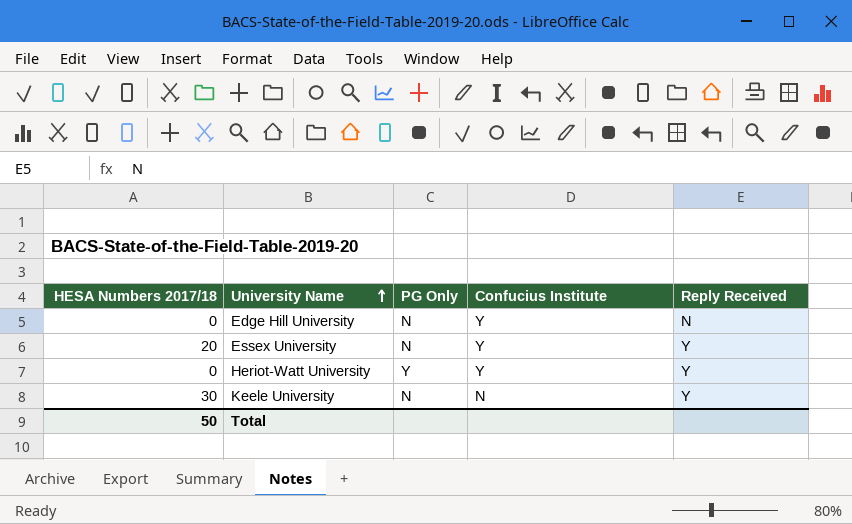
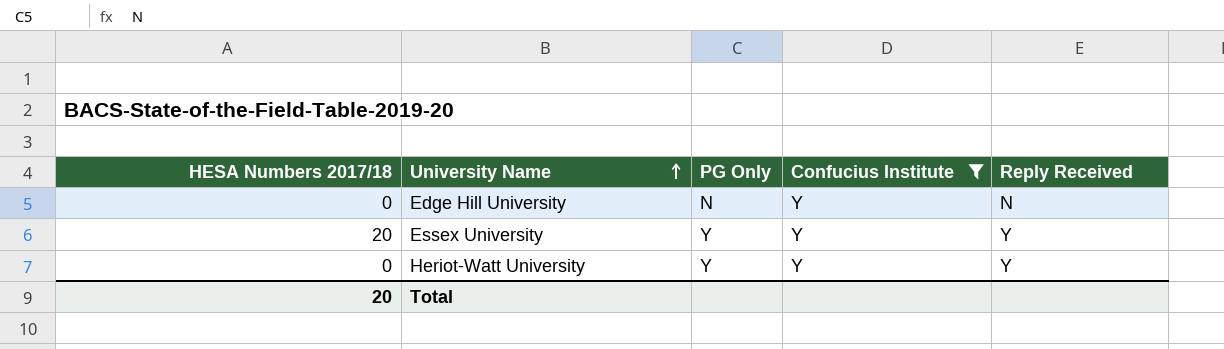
filter: none -> Confucius Institute = Y
Essex University | PG Only: N -> Y
Total | HESA Numbers 2017/18: 50 -> 20

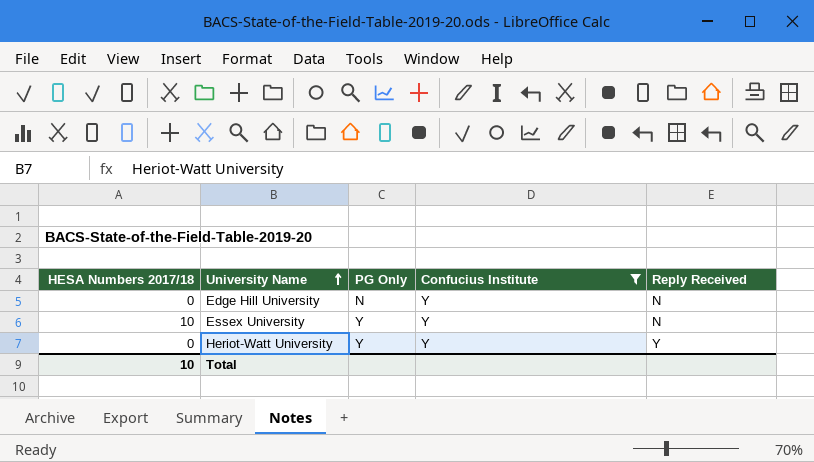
Essex University | HESA Numbers 2017/18: 20 -> 10
Essex University | Reply Received: Y -> N
Total | HESA Numbers 2017/18: 20 -> 10

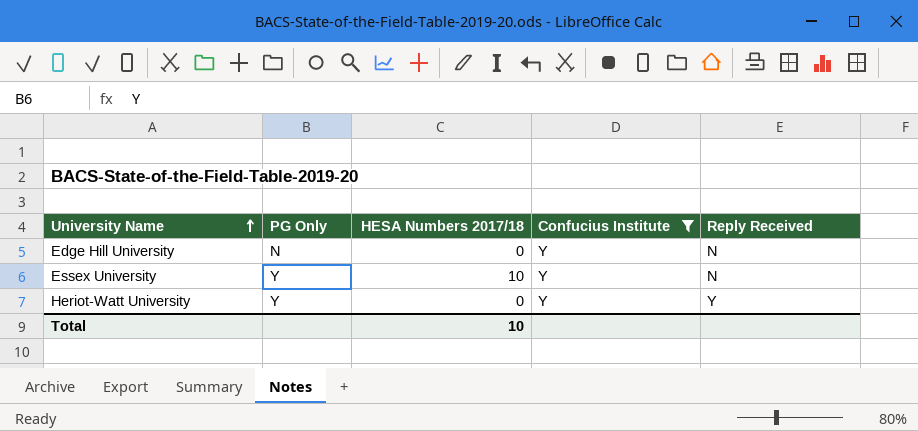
column HESA Numbers 2017/18 | position: 1 -> 3

